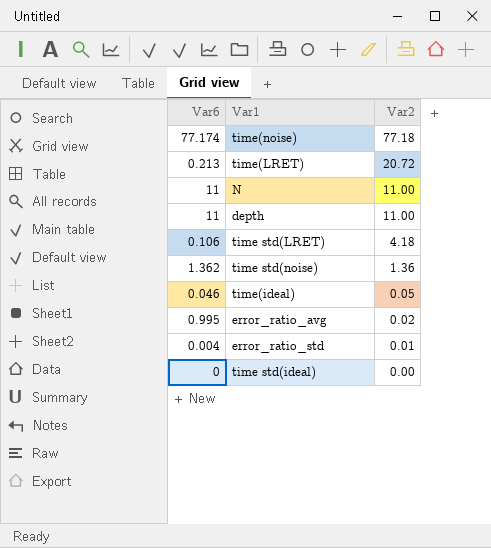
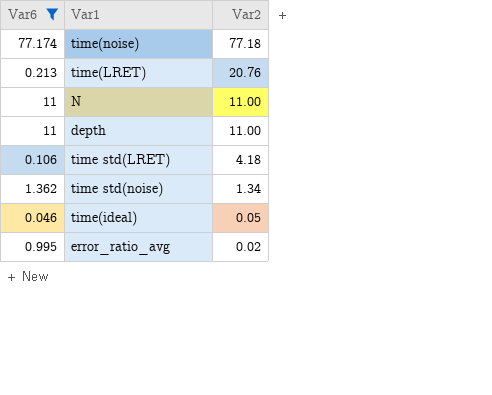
filter: none -> Var6 >= 0.046
time(LRET) | Var2: 20.72 -> 20.76
time std(noise) | Var2: 1.36 -> 1.34

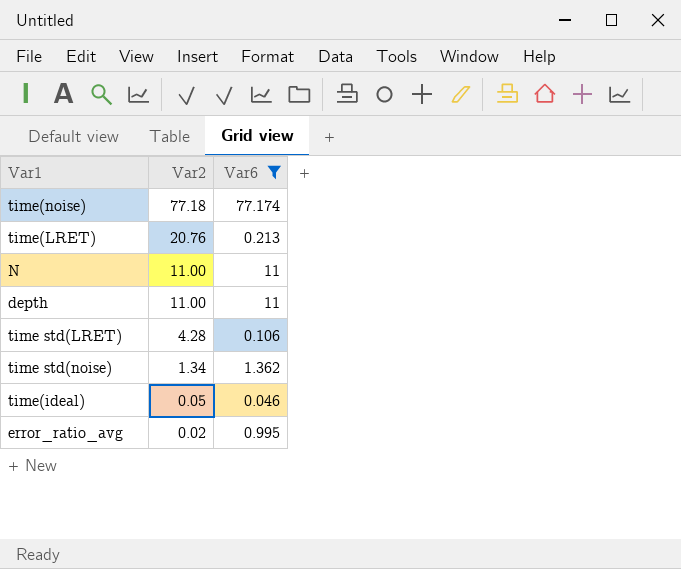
column Var6 | position: 1 -> 3
time std(LRET) | Var2: 4.18 -> 4.28

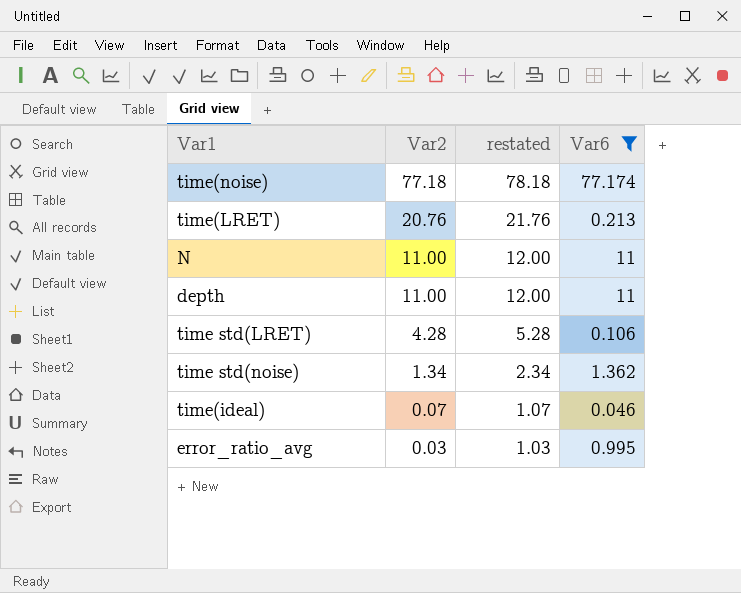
column restated | formula: none -> [Var2] + 1
time(ideal) | Var2: 0.05 -> 0.07
error_ratio_avg | Var2: 0.02 -> 0.03

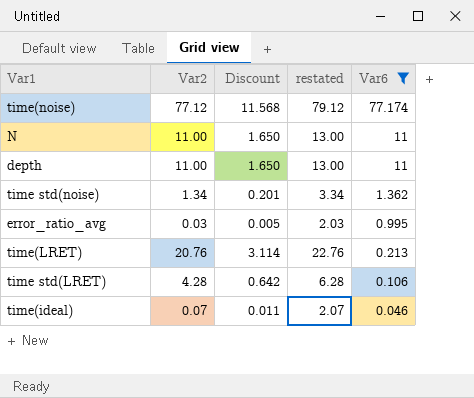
row order: Var2 descending -> Var6 descending
column Discount | formula: none -> [Var2] * 0.15
column restated | formula: [Var2] + 1 -> [Var2] + 2
time(noise) | Var2: 77.18 -> 77.12

